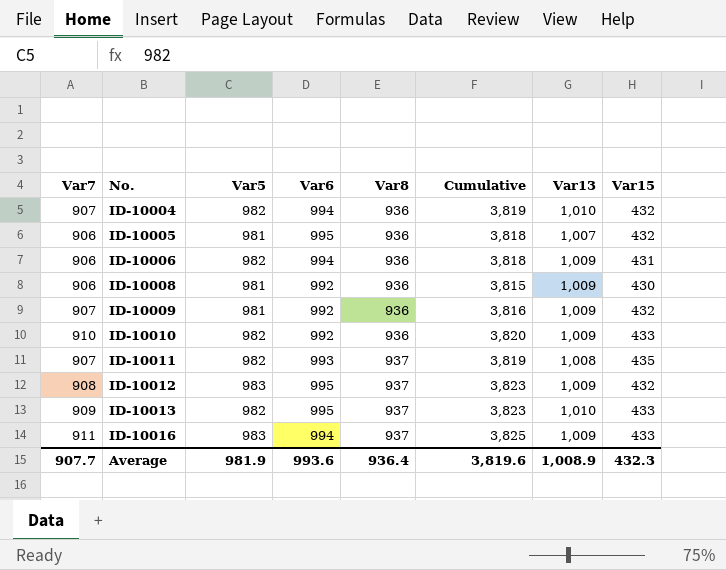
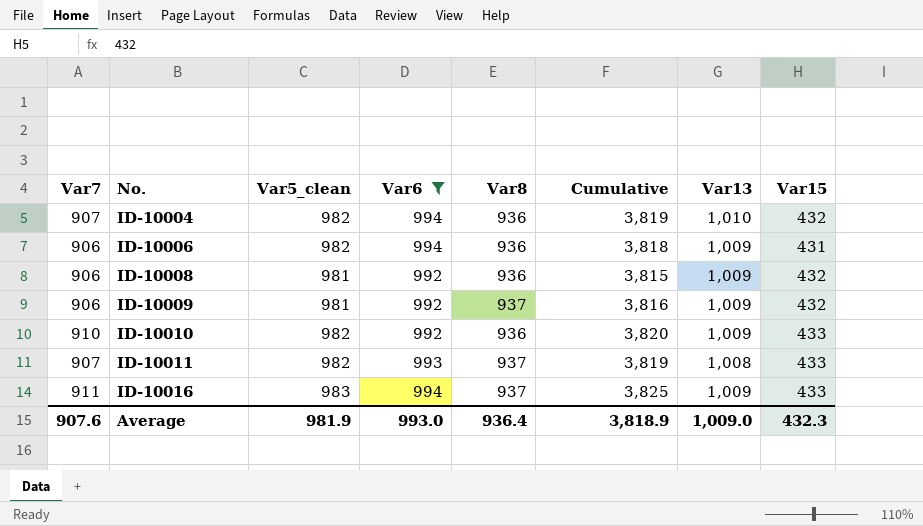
filter: none -> Var6 != 995
column name: Var5 -> Var5_clean
ID-10008 | Var15: 430 -> 432
ID-10009 | Var7: 907 -> 906
ID-10009 | Var8: 936 -> 937
ID-10011 | Var15: 435 -> 433
Average | Var7: 907.7 -> 907.6
Average | Var6: 993.6 -> 993.0
Average | Cumulative: 3,819.6 -> 3,818.9
Average | Var13: 1,008.9 -> 1,009.0

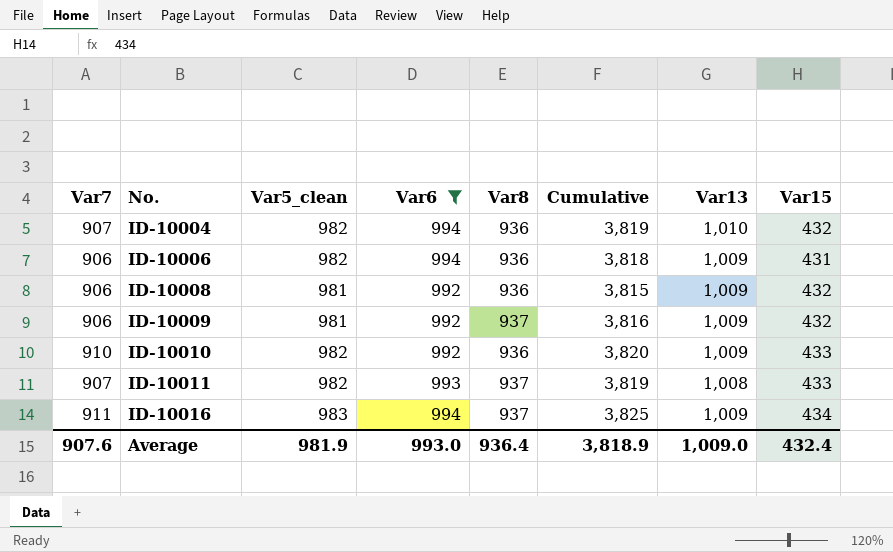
ID-10016 | Var15: 433 -> 434
Average | Var15: 432.3 -> 432.4

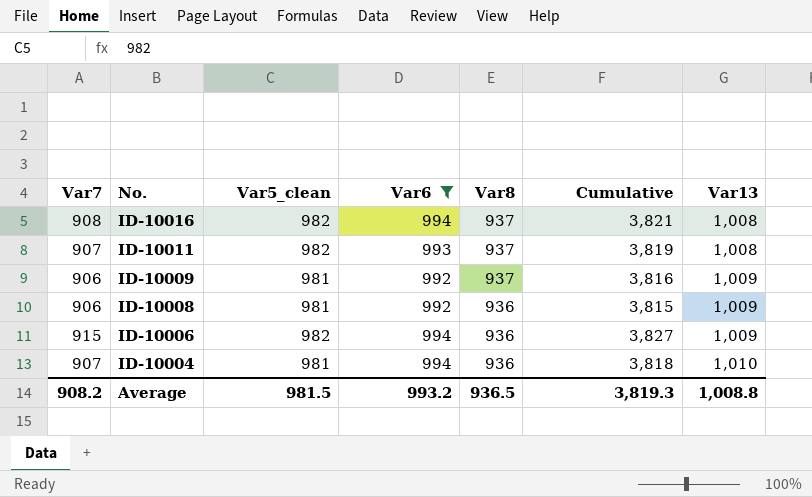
row order: No. ascending -> No. descending
column Var15 | position: 8 -> none
row ID-10010: 910 | 982 | 992 | 936 | 3,820 | 1,009 | 433 -> none
ID-10016 | Var7: 911 -> 908
ID-10016 | Var5_clean: 983 -> 982
ID-10016 | Cumulative: 3,825 -> 3,821
ID-10016 | Var13: 1,009 -> 1,008
ID-10006 | Var7: 906 -> 915
ID-10006 | Cumulative: 3,818 -> 3,827
ID-10004 | Var5_clean: 982 -> 981
ID-10004 | Cumulative: 3,819 -> 3,818
Average | Var7: 907.6 -> 908.2
Average | Var5_clean: 981.9 -> 981.5
Average | Var6: 993.0 -> 993.2
Average | Var8: 936.4 -> 936.5
Average | Cumulative: 3,818.9 -> 3,819.3
Average | Var13: 1,009.0 -> 1,008.8

